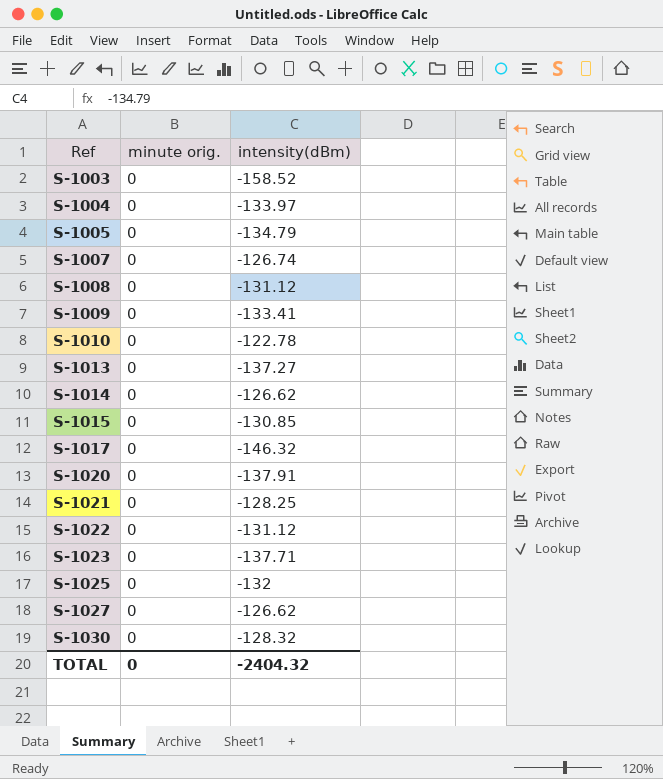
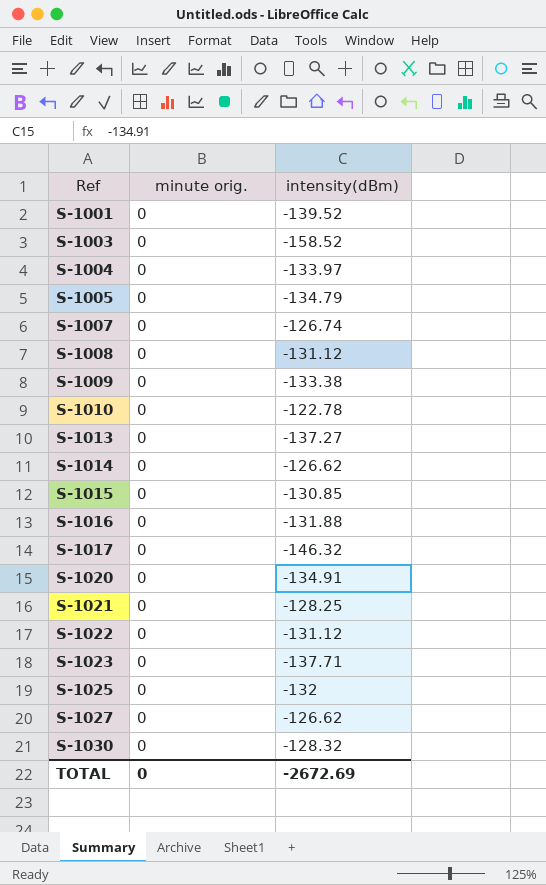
row S-1001: none -> 0 | -139.52
S-1009 | intensity(dBm): -133.41 -> -133.38
row S-1016: none -> 0 | -131.88
S-1020 | intensity(dBm): -137.91 -> -134.91
TOTAL | intensity(dBm): -2404.32 -> -2672.69

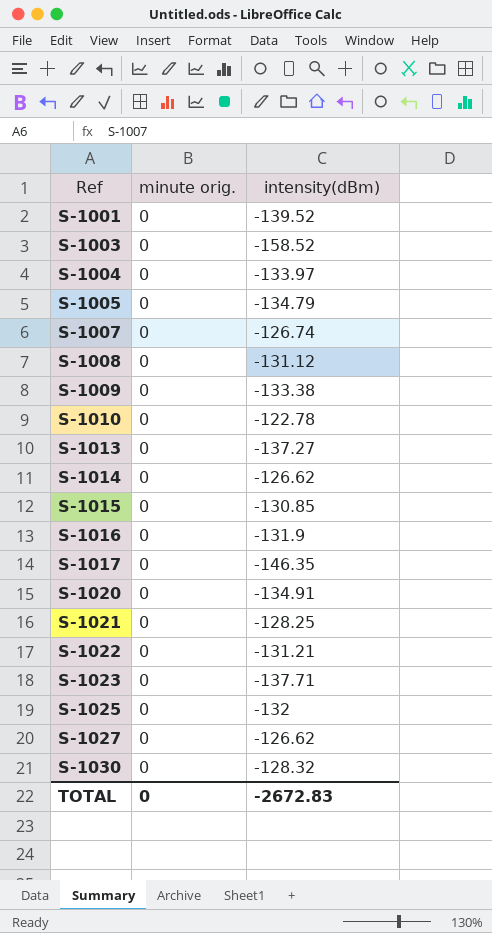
S-1016 | intensity(dBm): -131.88 -> -131.9
S-1017 | intensity(dBm): -146.32 -> -146.35
S-1022 | intensity(dBm): -131.12 -> -131.21
TOTAL | intensity(dBm): -2672.69 -> -2672.83

